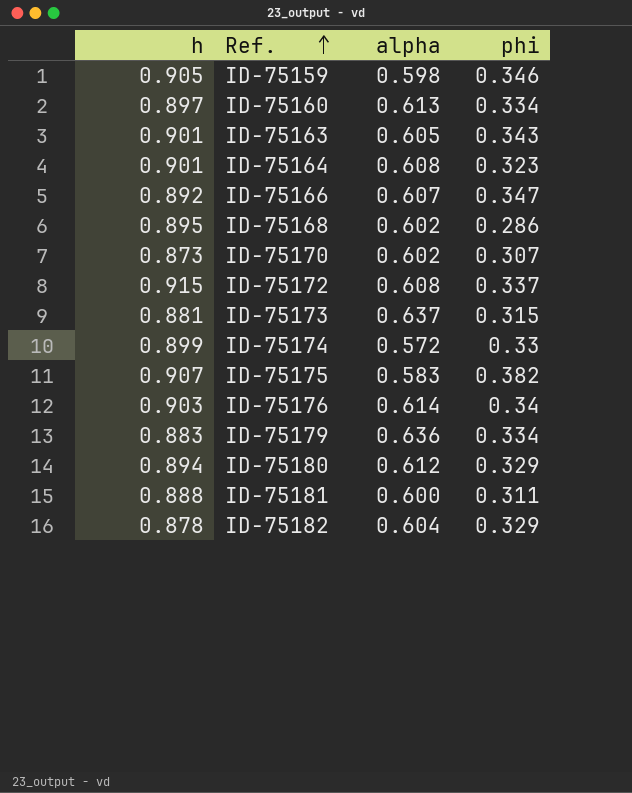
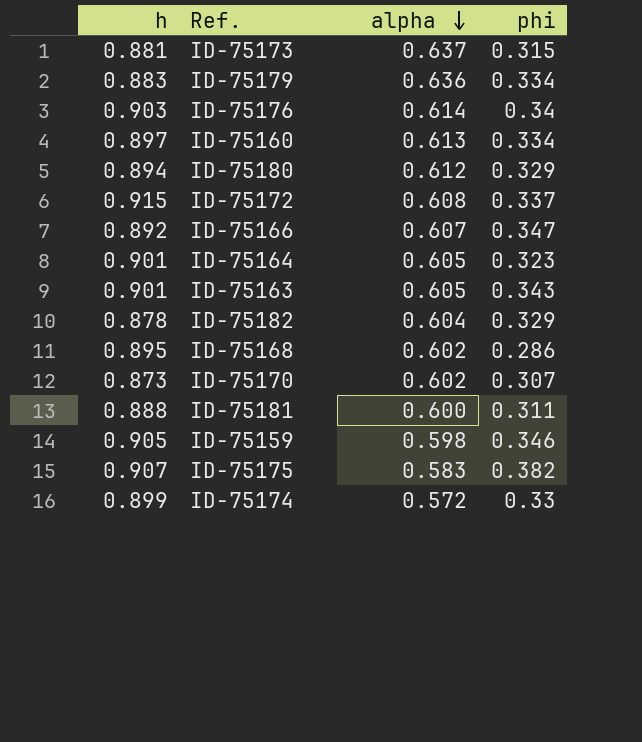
row order: Ref. ascending -> alpha descending
ID-75164 | alpha: 0.608 -> 0.605

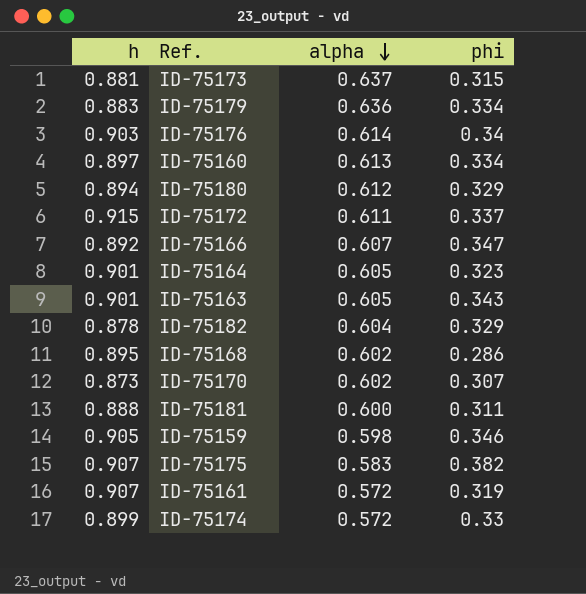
ID-75172 | alpha: 0.608 -> 0.611
row ID-75161: none -> 0.907 | 0.572 | 0.319

